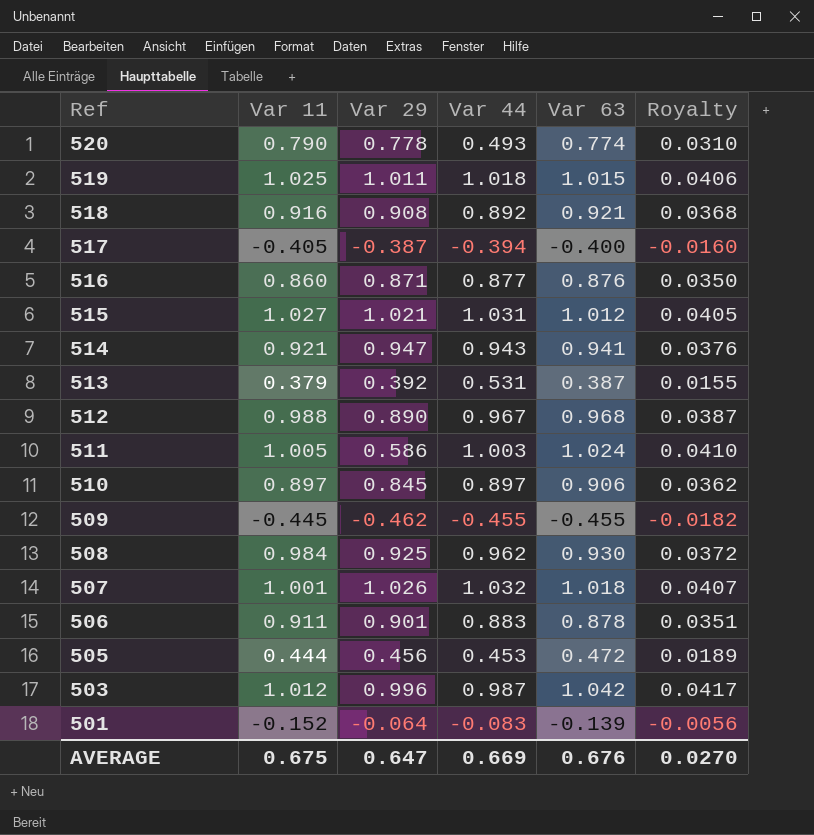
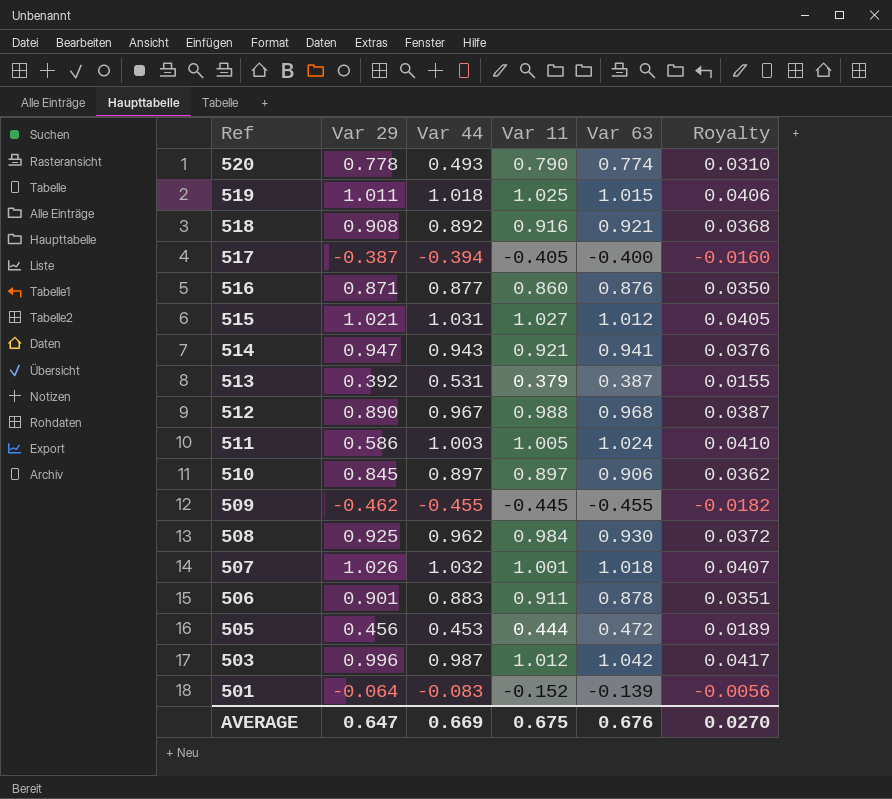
column Var 11 | position: 2 -> 4

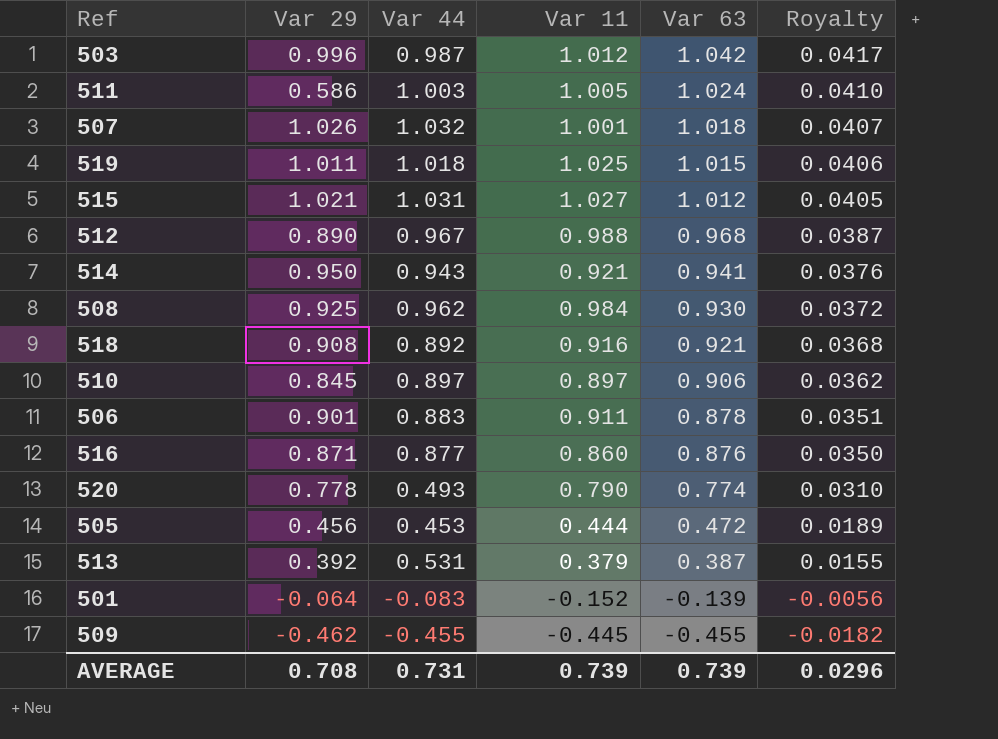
row order: Ref descending -> Var 63 descending
row 517: -0.387 | -0.394 | -0.405 | -0.400 | -0.0160 -> none
514 | Var 29: 0.947 -> 0.950
AVERAGE | Var 29: 0.647 -> 0.708
AVERAGE | Var 44: 0.669 -> 0.731
AVERAGE | Var 11: 0.675 -> 0.739
AVERAGE | Var 63: 0.676 -> 0.739
AVERAGE | Royalty: 0.0270 -> 0.0296

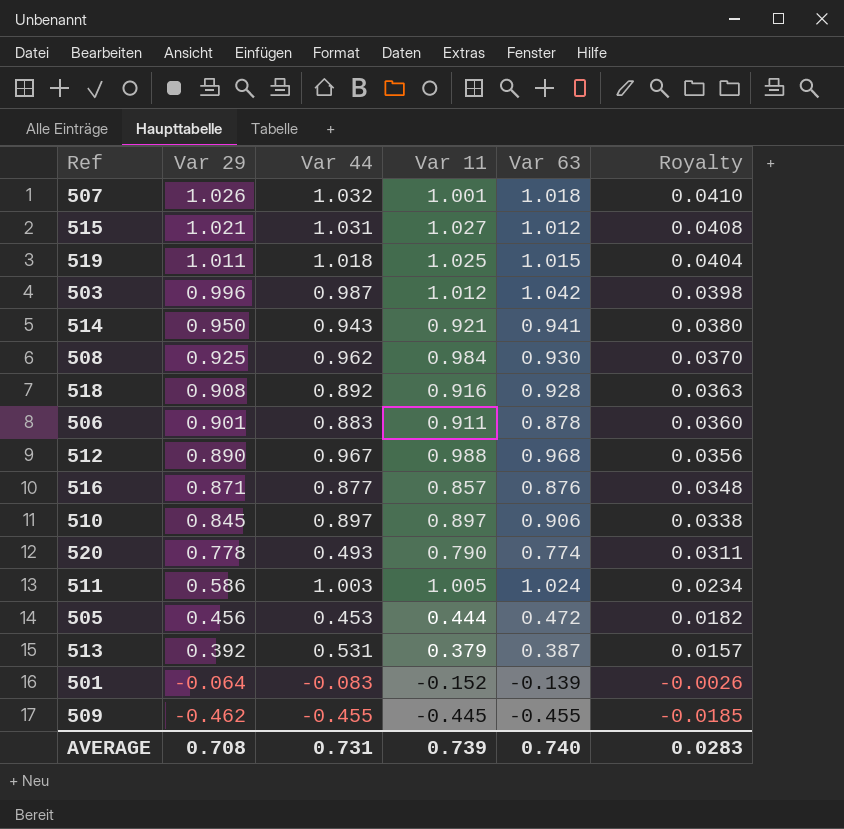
row order: Var 63 descending -> Var 29 descending
column Royalty | formula: [Var 63] * 0.04 -> [Var 29] * 0.04
518 | Var 63: 0.921 -> 0.928
516 | Var 11: 0.860 -> 0.857
AVERAGE | Var 63: 0.739 -> 0.740
AVERAGE | Royalty: 0.0296 -> 0.0283

